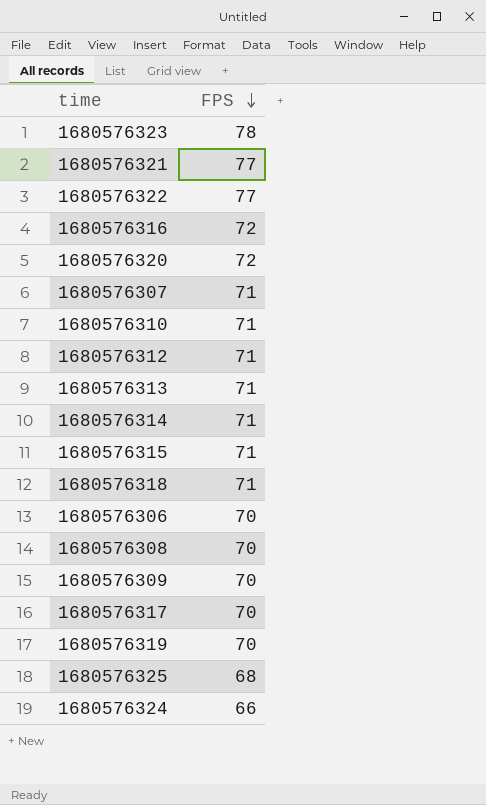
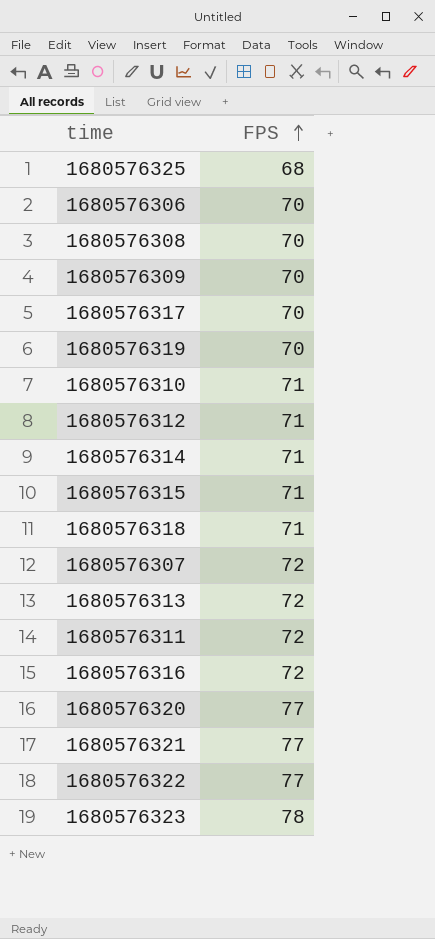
row order: FPS descending -> FPS ascending
row 1680576324: 66 -> none
1680576307 | FPS: 71 -> 72
1680576313 | FPS: 71 -> 72
row 1680576311: none -> 72
1680576320 | FPS: 72 -> 77

